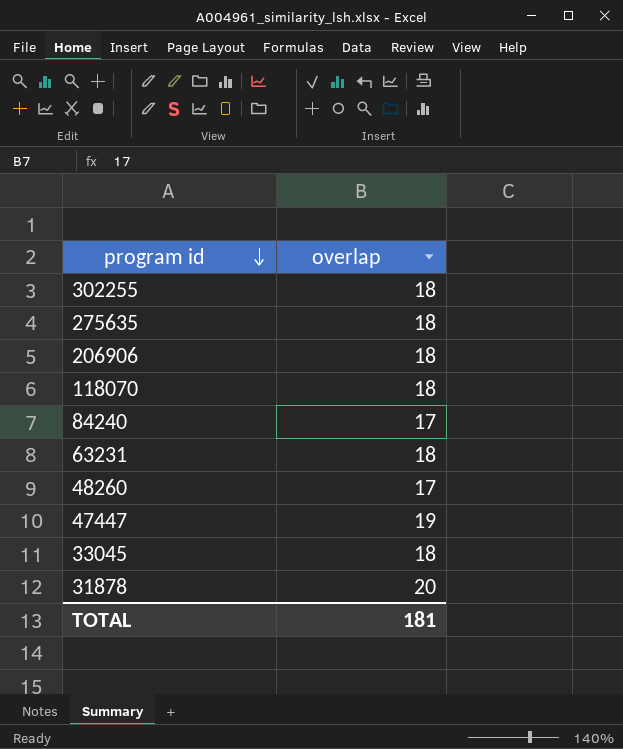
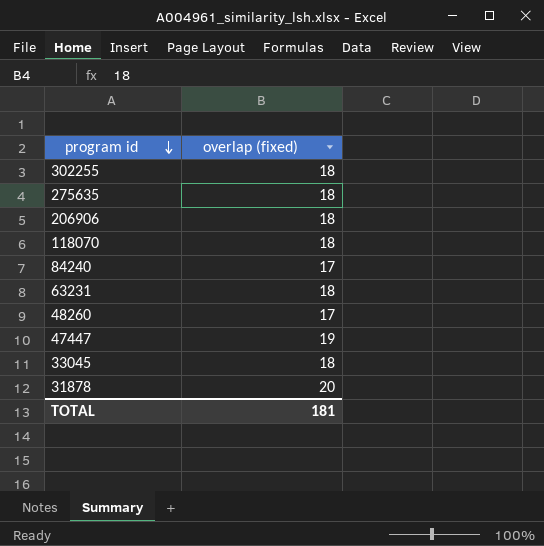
column name: overlap -> overlap (fixed)

